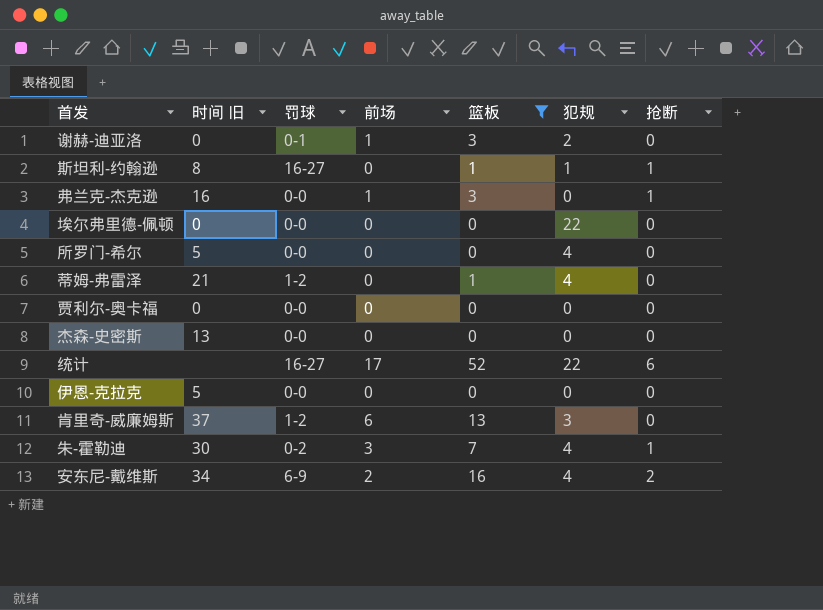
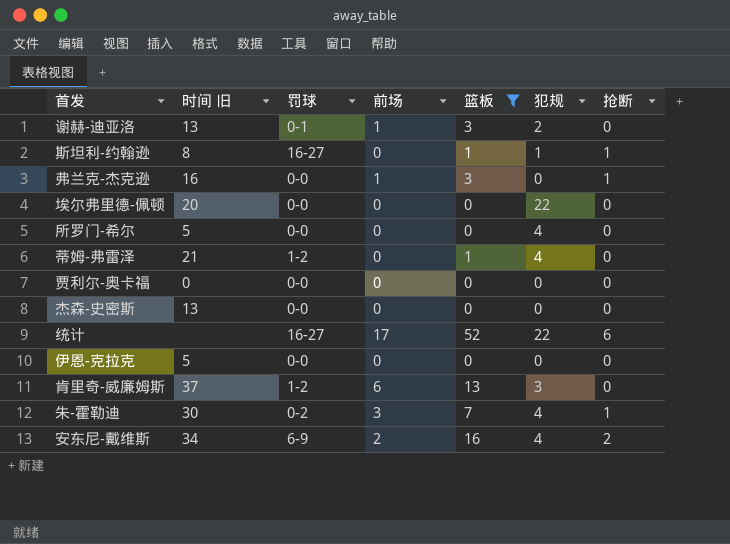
谢赫-迪亚洛 | 时间 旧: 0 -> 13
埃尔弗里德-佩顿 | 时间 旧: 0 -> 20

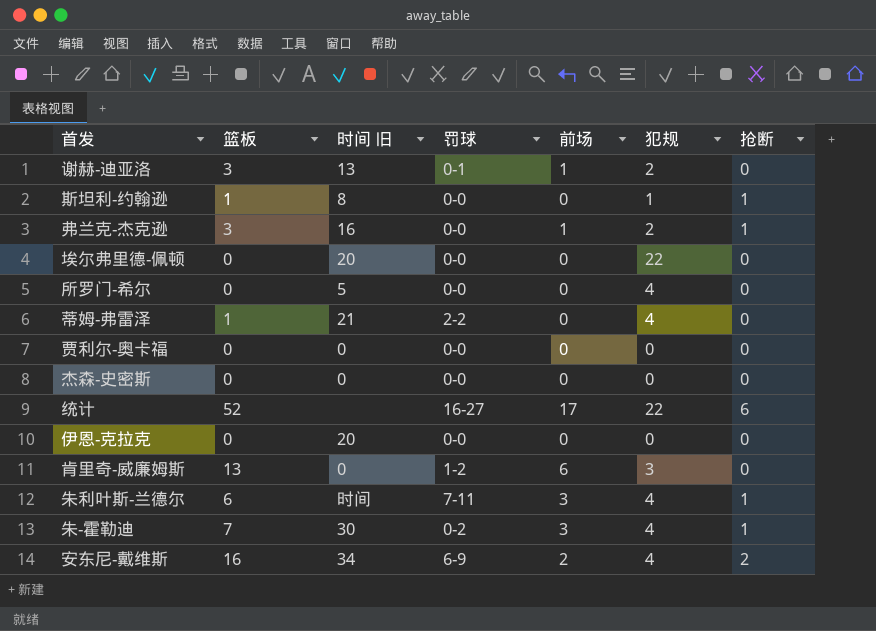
filter: 篮板 != 6 -> none
column 篮板 | position: 5 -> 2
斯坦利-约翰逊 | 罚球: 16-27 -> 0-0
弗兰克-杰克逊 | 犯规: 0 -> 2
蒂姆-弗雷泽 | 罚球: 1-2 -> 2-2
杰森-史密斯 | 时间 旧: 13 -> 0
伊恩-克拉克 | 时间 旧: 5 -> 20
肯里奇-威廉姆斯 | 时间 旧: 37 -> 0

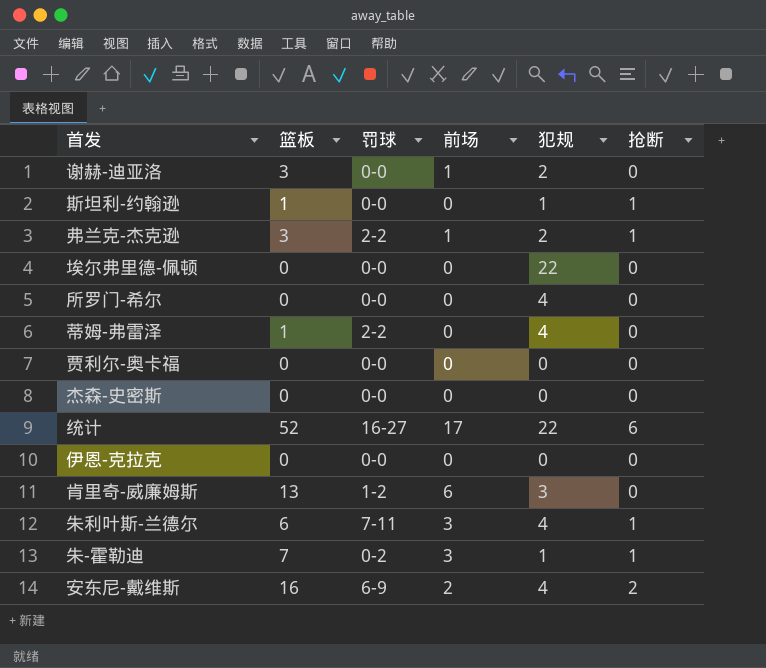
column 时间 旧 | position: 3 -> none
谢赫-迪亚洛 | 罚球: 0-1 -> 0-0
弗兰克-杰克逊 | 罚球: 0-0 -> 2-2
朱-霍勒迪 | 犯规: 4 -> 1

